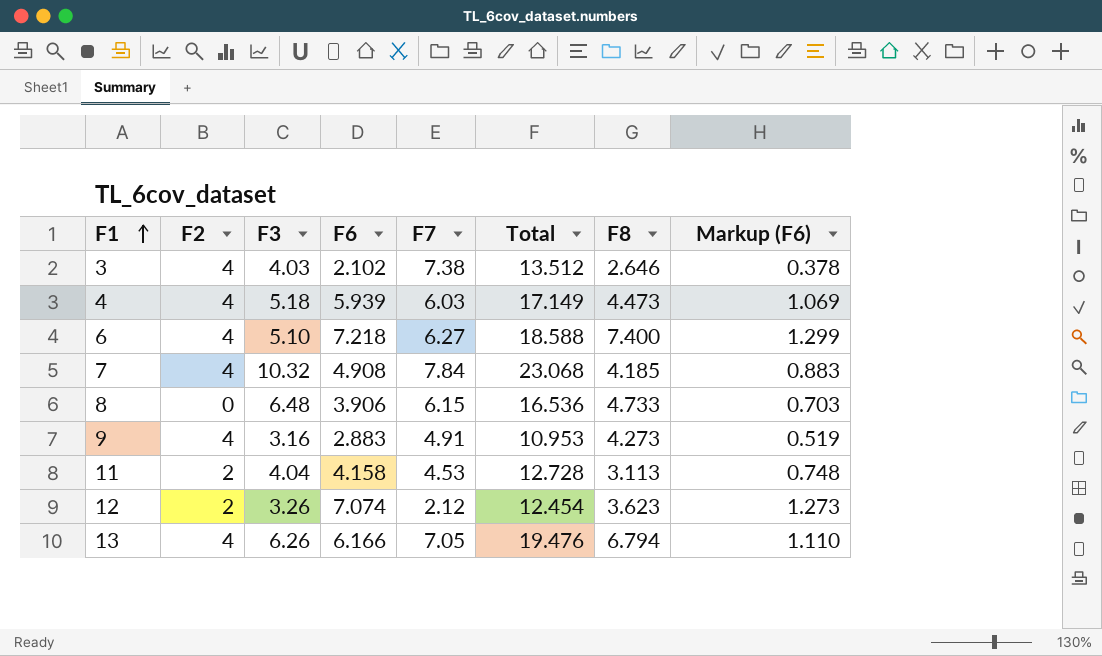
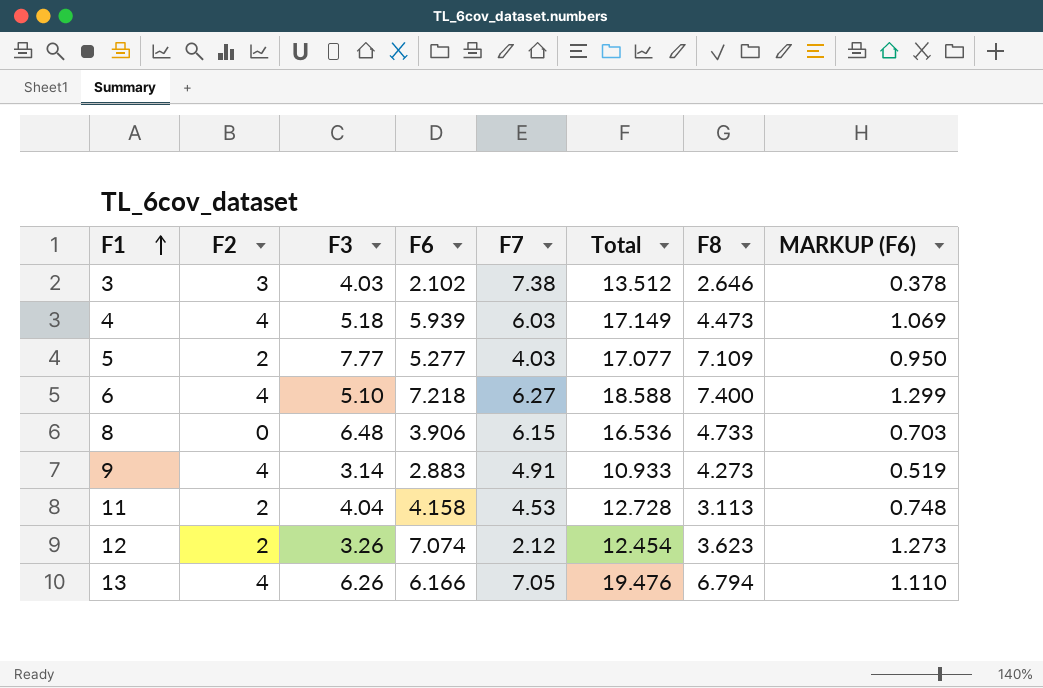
column name: Markup (F6) -> MARKUP (F6)
row 7: 4 | 10.32 | 4.908 | 7.84 | 23.068 | 4.185 | 0.883 -> none
3 | F2: 4 -> 3
row 5: none -> 2 | 7.77 | 5.277 | 4.03 | 17.077 | 7.109 | 0.950
9 | F3: 3.16 -> 3.14
9 | Total: 10.953 -> 10.933

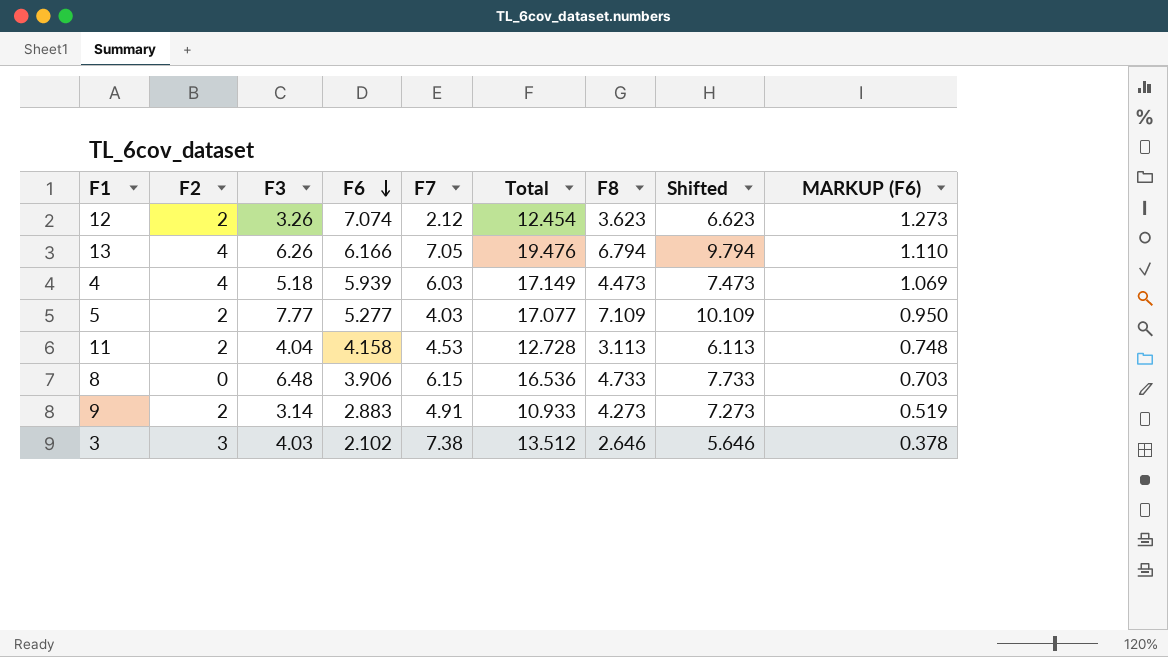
row order: F1 ascending -> F6 descending
column Shifted | formula: none -> [F8] + 3
row 6: 4 | 5.10 | 7.218 | 6.27 | 18.588 | 7.400 | 1.299 -> none
9 | F2: 4 -> 2

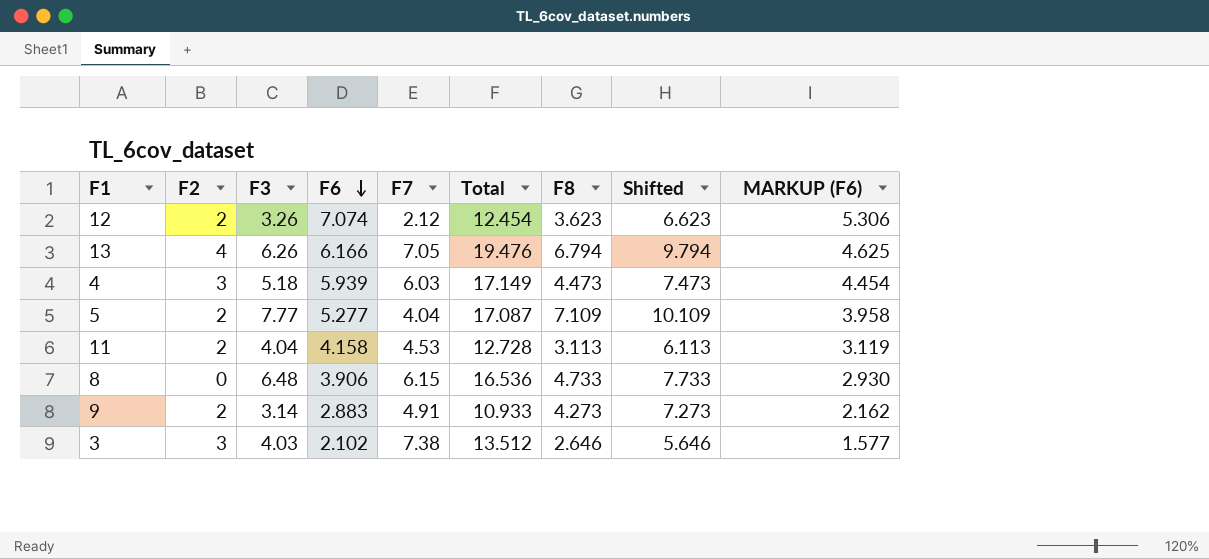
column MARKUP (F6) | formula: [F6] * 0.18 -> [F6] * 0.75
4 | F2: 4 -> 3
5 | F7: 4.03 -> 4.04
5 | Total: 17.077 -> 17.087

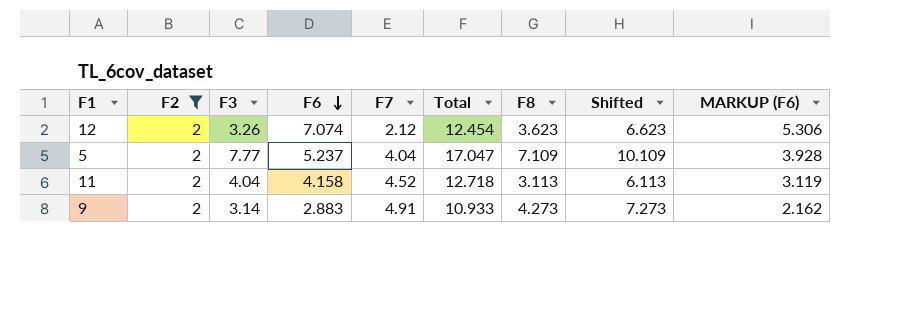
filter: none -> F2 = 2
5 | F6: 5.277 -> 5.237
5 | Total: 17.087 -> 17.047
5 | MARKUP (F6): 3.958 -> 3.928
11 | F7: 4.53 -> 4.52
11 | Total: 12.728 -> 12.718

